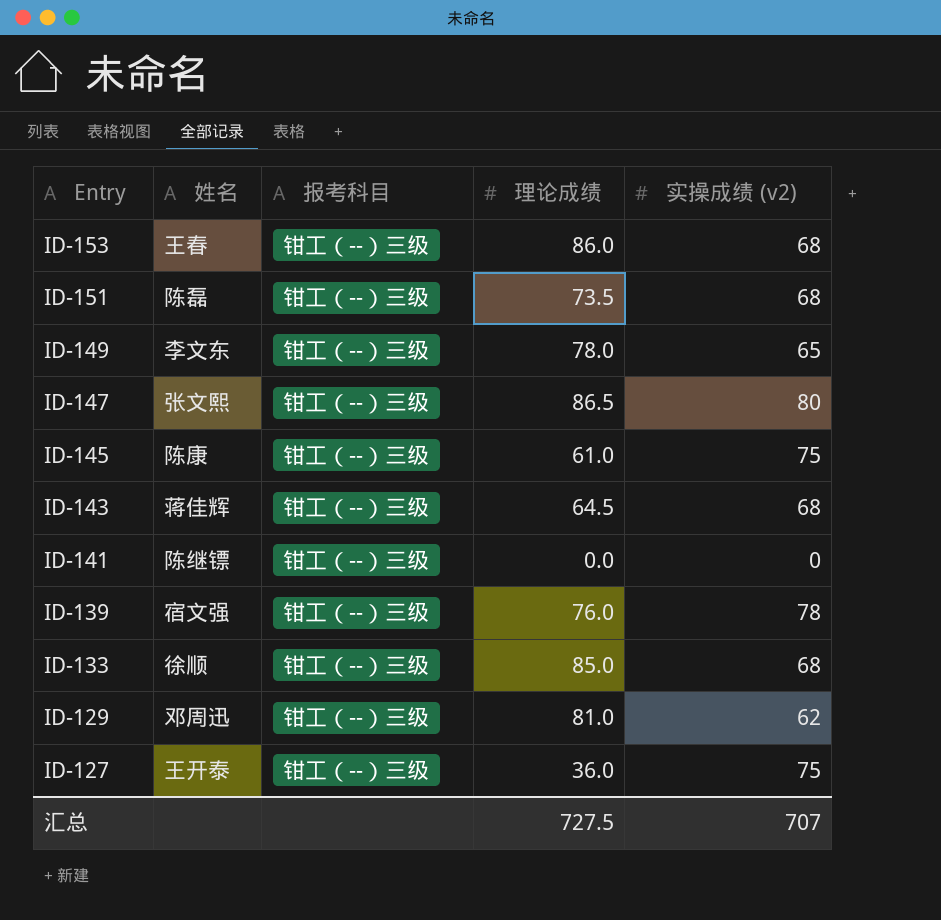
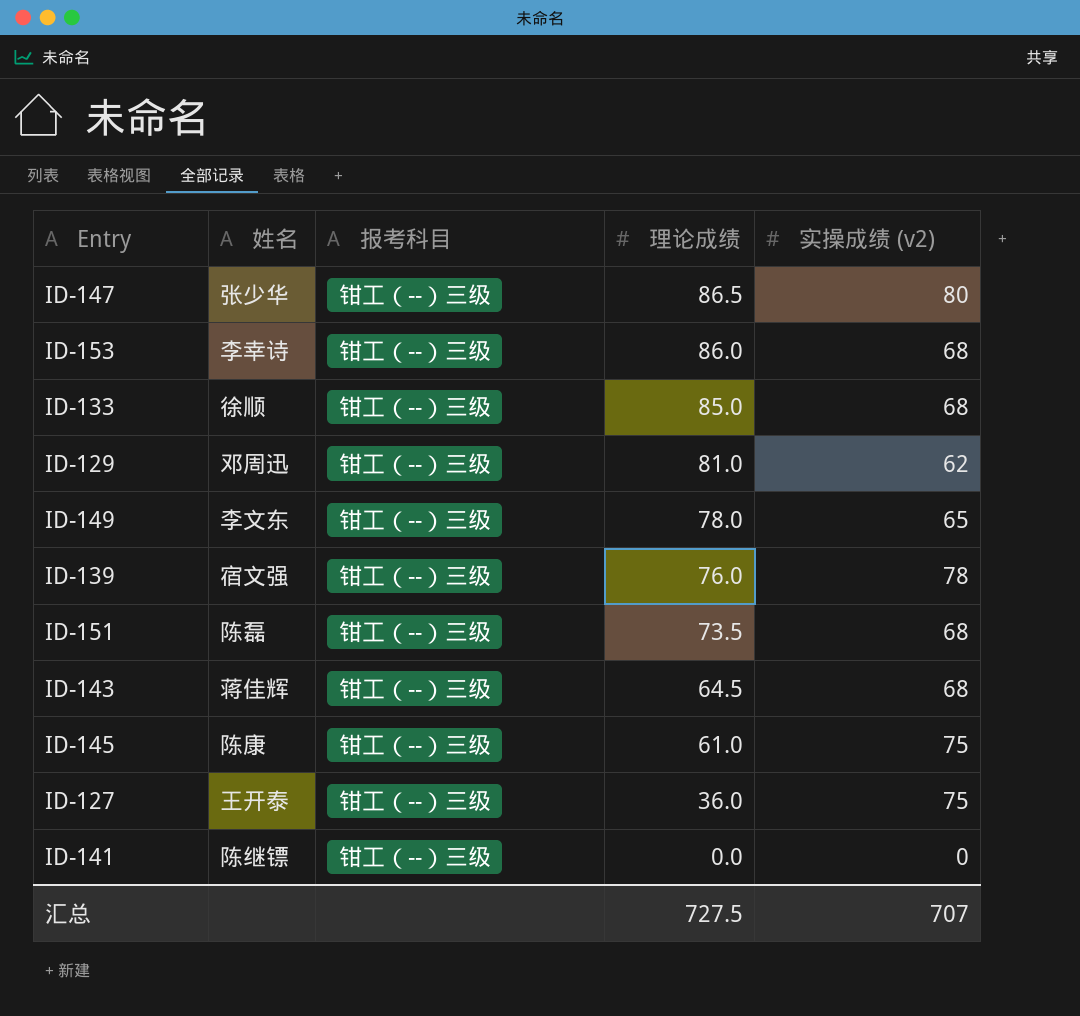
row order: Entry descending -> 理论成绩 descending
ID-147 | 姓名: 张文熙 -> 张少华
ID-153 | 姓名: 王春 -> 李幸诗

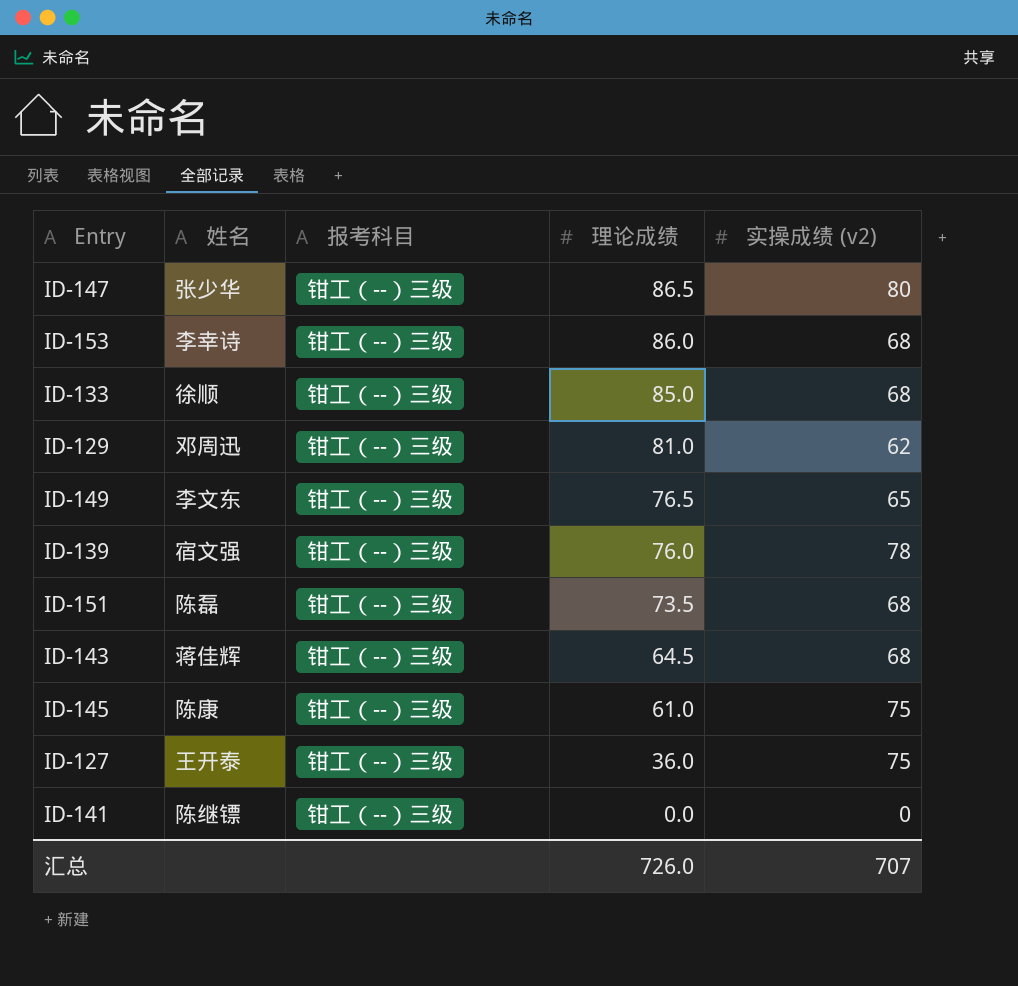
ID-149 | 理论成绩: 78.0 -> 76.5
汇总 | 理论成绩: 727.5 -> 726.0

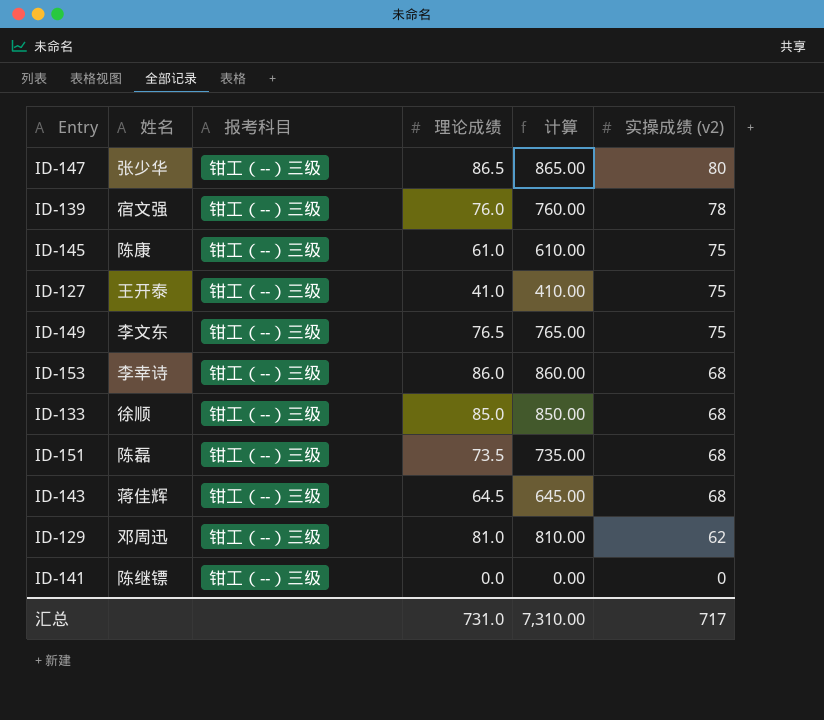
row order: 理论成绩 descending -> 实操成绩 (v2) descending
column 计算 | formula: none -> [理论成绩] * 10
ID-127 | 理论成绩: 36.0 -> 41.0
ID-149 | 实操成绩 (v2): 65 -> 75
汇总 | 理论成绩: 726.0 -> 731.0
汇总 | 实操成绩 (v2): 707 -> 717

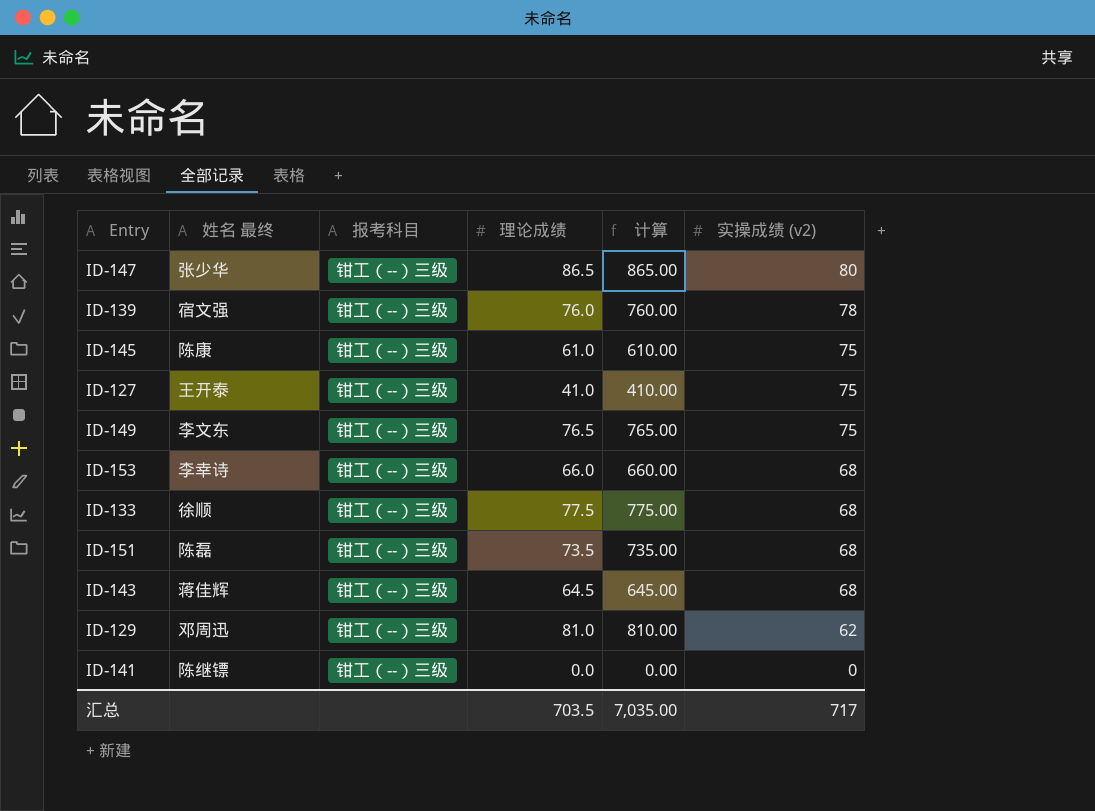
column name: 姓名 -> 姓名 最终
ID-153 | 理论成绩: 86.0 -> 66.0
ID-153 | 计算: 860.00 -> 660.00
ID-133 | 理论成绩: 85.0 -> 77.5
ID-133 | 计算: 850.00 -> 775.00
汇总 | 理论成绩: 731.0 -> 703.5
汇总 | 计算: 7,310.00 -> 7,035.00

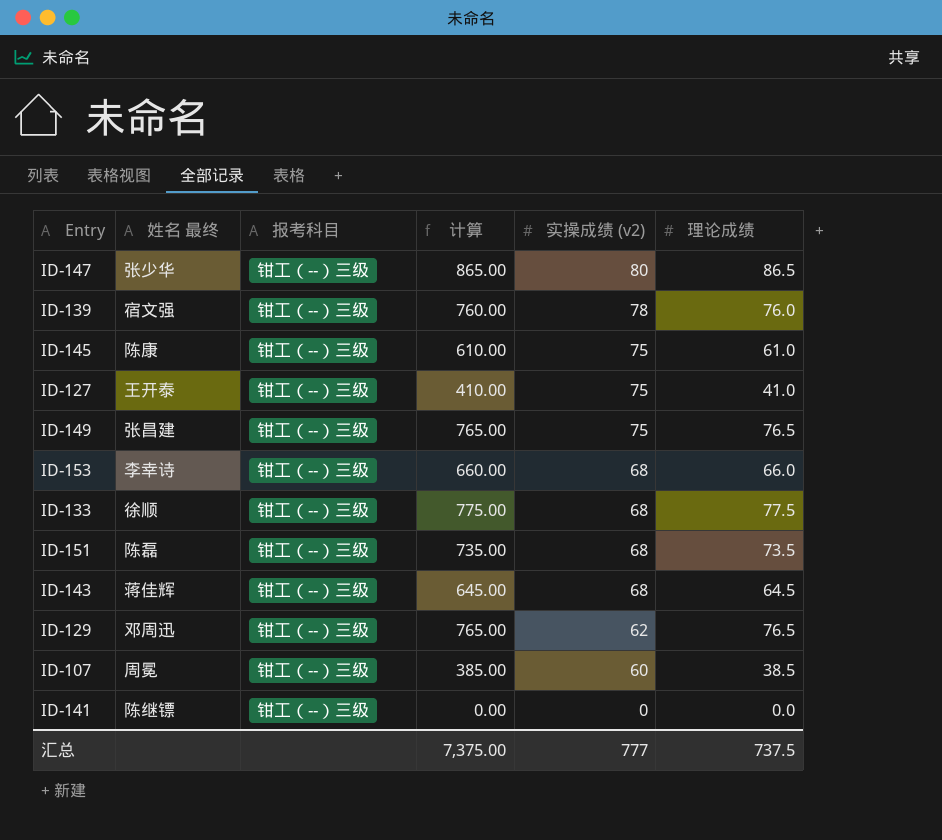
column 理论成绩 | position: 4 -> 6
ID-149 | 姓名 最终: 李文东 -> 张昌建
ID-129 | 计算: 810.00 -> 765.00
ID-129 | 理论成绩: 81.0 -> 76.5
row ID-107: none -> 周冕 | 钳工（--）三级 | 385.00 | 60 | 38.5
汇总 | 计算: 7,035.00 -> 7,375.00
汇总 | 实操成绩 (v2): 717 -> 777
汇总 | 理论成绩: 703.5 -> 737.5

